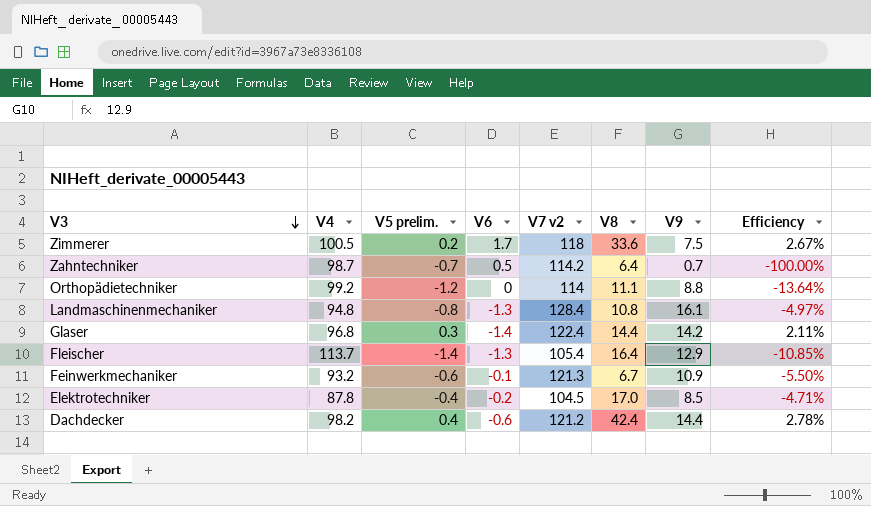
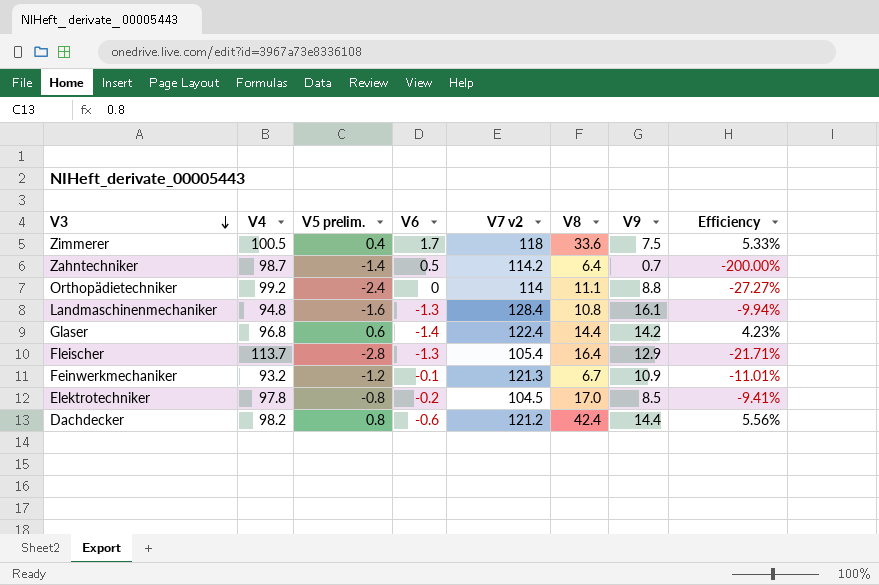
Zimmerer | V5 prelim.: 0.2 -> 0.4
Zimmerer | Efficiency: 2.67% -> 5.33%
Zahntechniker | V5 prelim.: -0.7 -> -1.4
Zahntechniker | Efficiency: -100.00% -> -200.00%
Orthopädietechniker | V5 prelim.: -1.2 -> -2.4
Orthopädietechniker | Efficiency: -13.64% -> -27.27%
Landmaschinenmechaniker | V5 prelim.: -0.8 -> -1.6
Landmaschinenmechaniker | Efficiency: -4.97% -> -9.94%
Glaser | V5 prelim.: 0.3 -> 0.6
Glaser | Efficiency: 2.11% -> 4.23%
Fleischer | V5 prelim.: -1.4 -> -2.8
Fleischer | Efficiency: -10.85% -> -21.71%
Feinwerkmechaniker | V5 prelim.: -0.6 -> -1.2
Feinwerkmechaniker | Efficiency: -5.50% -> -11.01%
Elektrotechniker | V4: 87.8 -> 97.8
Elektrotechniker | V5 prelim.: -0.4 -> -0.8
Elektrotechniker | Efficiency: -4.71% -> -9.41%
Dachdecker | V5 prelim.: 0.4 -> 0.8
Dachdecker | Efficiency: 2.78% -> 5.56%

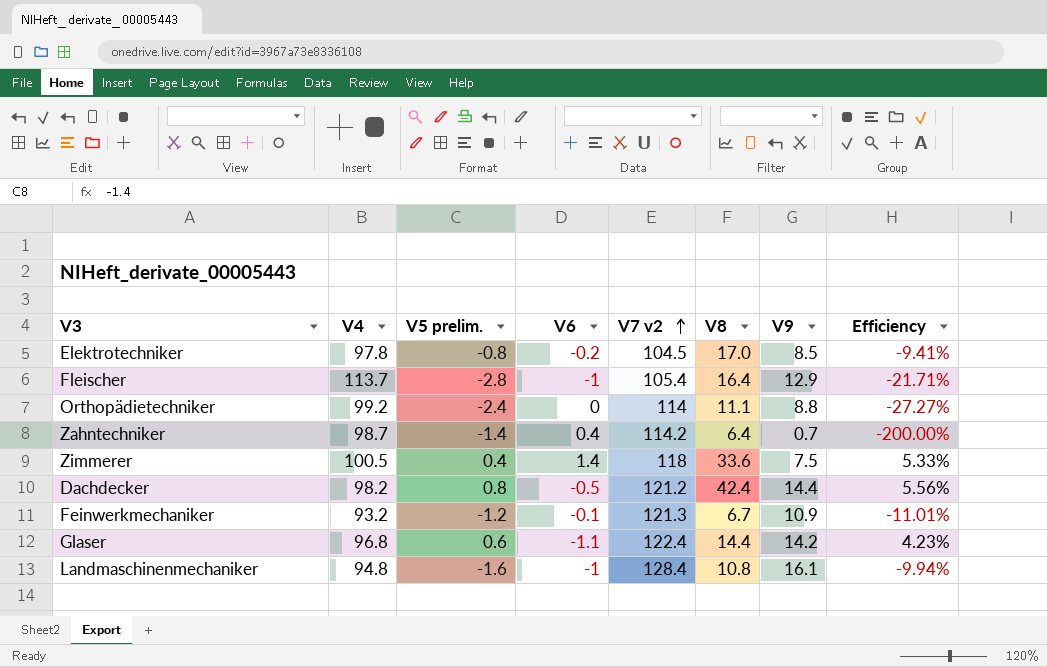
row order: V3 descending -> V7 v2 ascending
Fleischer | V6: -1.3 -> -1
Zahntechniker | V6: 0.5 -> 0.4
Zimmerer | V6: 1.7 -> 1.4
Dachdecker | V6: -0.6 -> -0.5
Glaser | V6: -1.4 -> -1.1
Landmaschinenmechaniker | V6: -1.3 -> -1

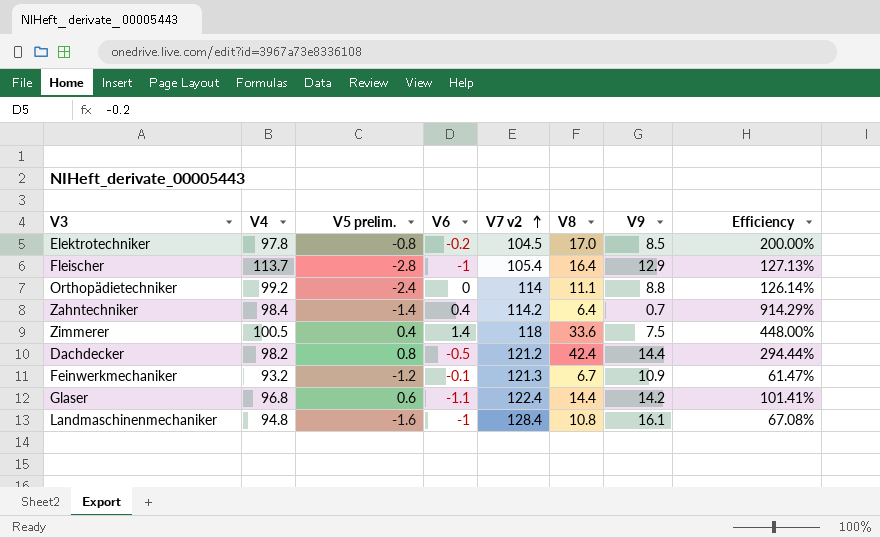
column Efficiency | formula: [V5 prelim.] / [V9] -> [V8] / [V9]
Zahntechniker | V4: 98.7 -> 98.4

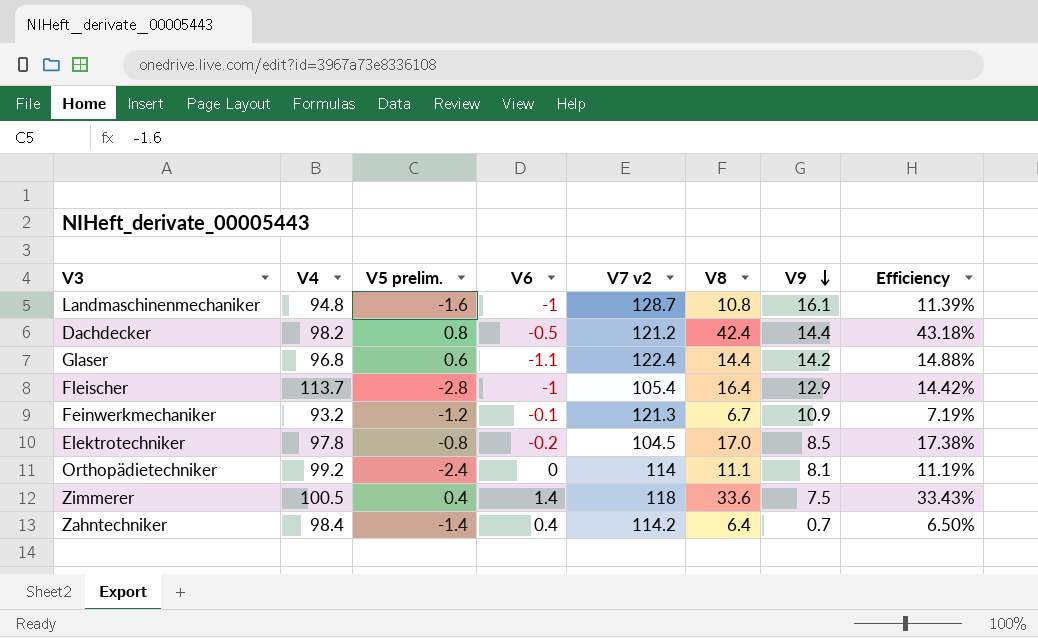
row order: V7 v2 ascending -> V9 descending
column Efficiency | formula: [V8] / [V9] -> [V8] / [V4]
Landmaschinenmechaniker | V7 v2: 128.4 -> 128.7
Orthopädietechniker | V9: 8.8 -> 8.1

